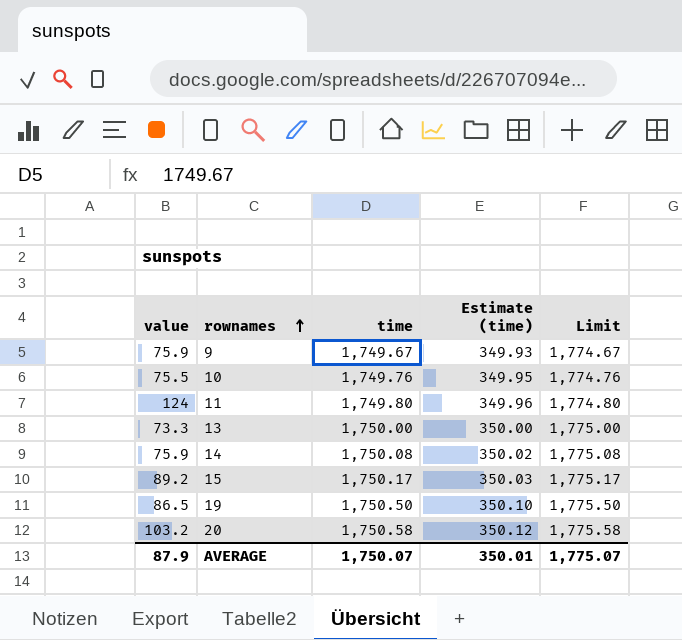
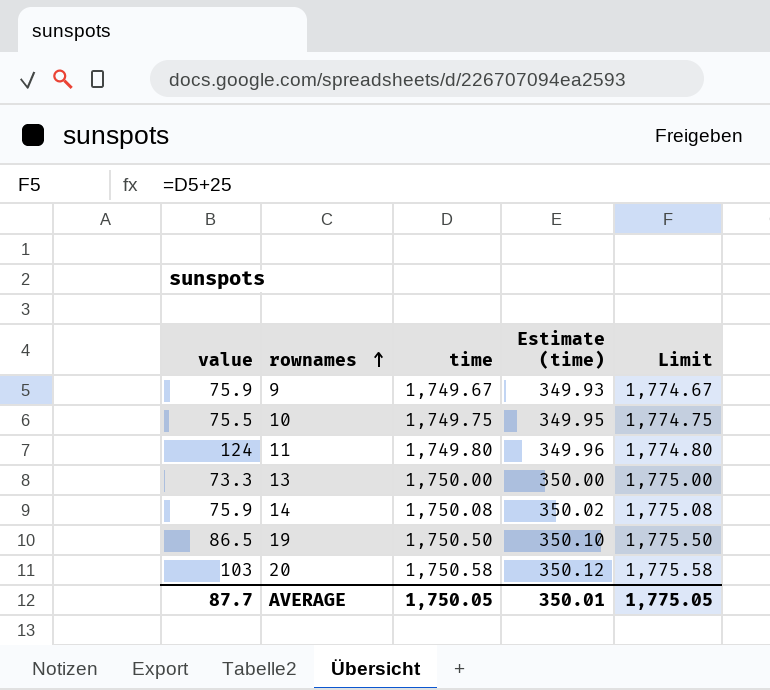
row 15: 89.2 | 1,750.17 | 350.03 | 1,775.17 -> none
10 | time: 1,749.76 -> 1,749.75
10 | Limit: 1,774.76 -> 1,774.75
20 | value: 103.2 -> 103
AVERAGE | value: 87.9 -> 87.7
AVERAGE | time: 1,750.07 -> 1,750.05
AVERAGE | Limit: 1,775.07 -> 1,775.05

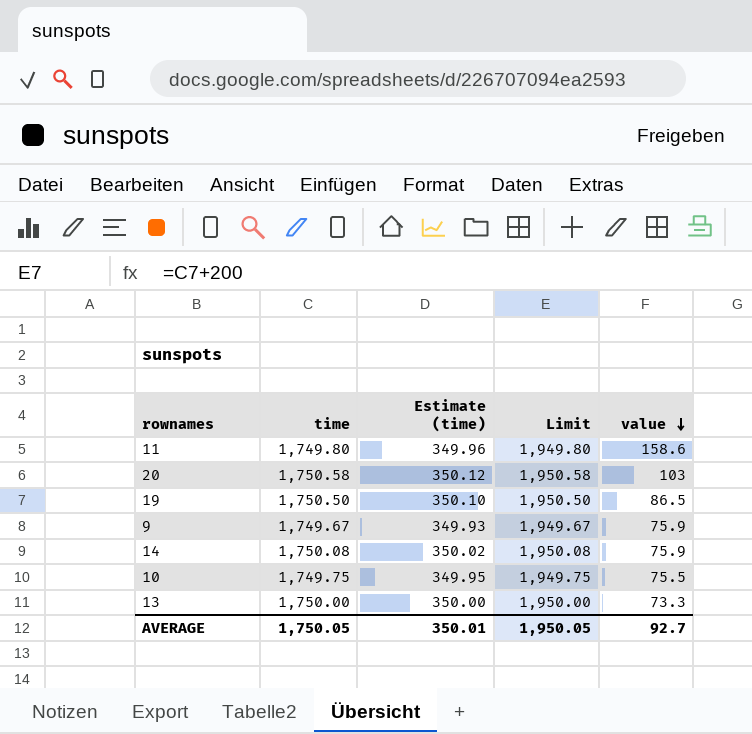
row order: rownames ascending -> value descending
column Limit | formula: [time] + 25 -> [time] + 200
column value | position: 1 -> 5
11 | value: 124 -> 158.6
AVERAGE | Limit: 1,775.05 -> 1,950.05
AVERAGE | value: 87.7 -> 92.7

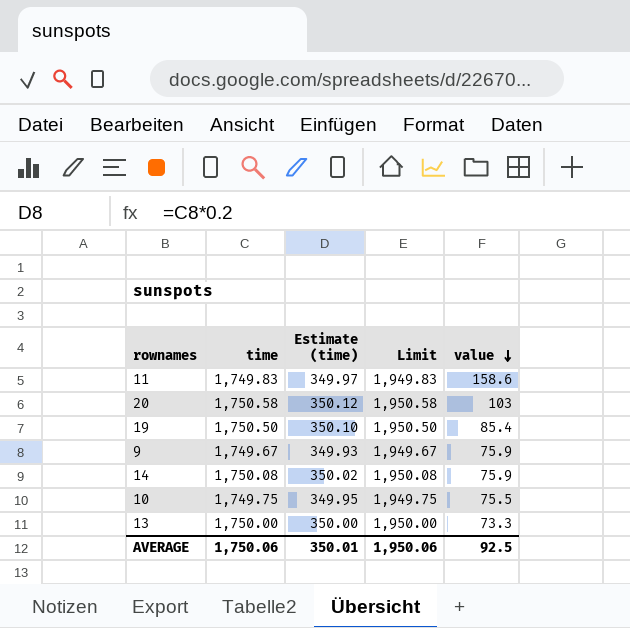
11 | time: 1,749.80 -> 1,749.83
11 | Estimate (time): 349.96 -> 349.97
11 | Limit: 1,949.80 -> 1,949.83
19 | value: 86.5 -> 85.4
AVERAGE | time: 1,750.05 -> 1,750.06
AVERAGE | Limit: 1,950.05 -> 1,950.06
AVERAGE | value: 92.7 -> 92.5

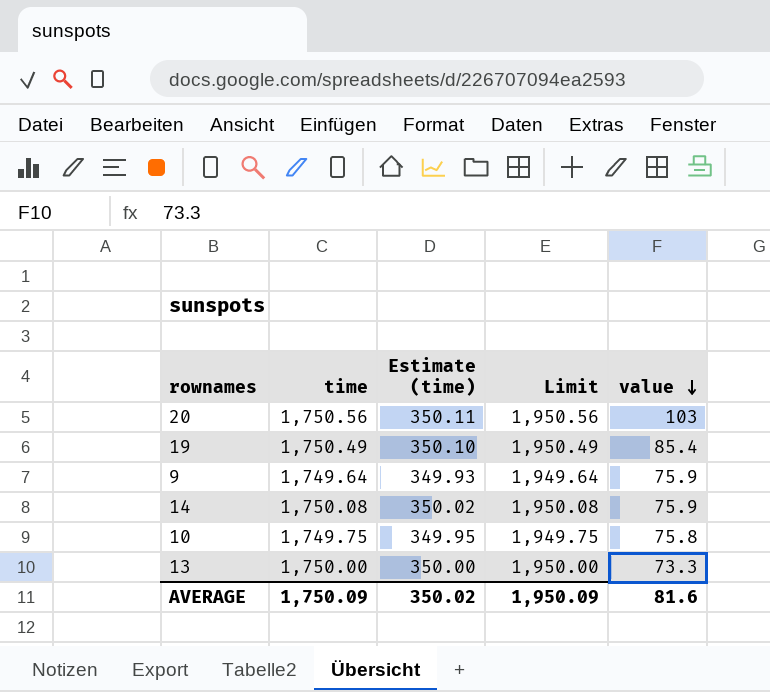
row 11: 1,749.83 | 349.97 | 1,949.83 | 158.6 -> none
20 | time: 1,750.58 -> 1,750.56
20 | Estimate (time): 350.12 -> 350.11
20 | Limit: 1,950.58 -> 1,950.56
19 | time: 1,750.50 -> 1,750.49
19 | Limit: 1,950.50 -> 1,950.49
9 | time: 1,749.67 -> 1,749.64
9 | Limit: 1,949.67 -> 1,949.64
10 | value: 75.5 -> 75.8
AVERAGE | time: 1,750.06 -> 1,750.09
AVERAGE | Estimate (time): 350.01 -> 350.02
AVERAGE | Limit: 1,950.06 -> 1,950.09
AVERAGE | value: 92.5 -> 81.6

